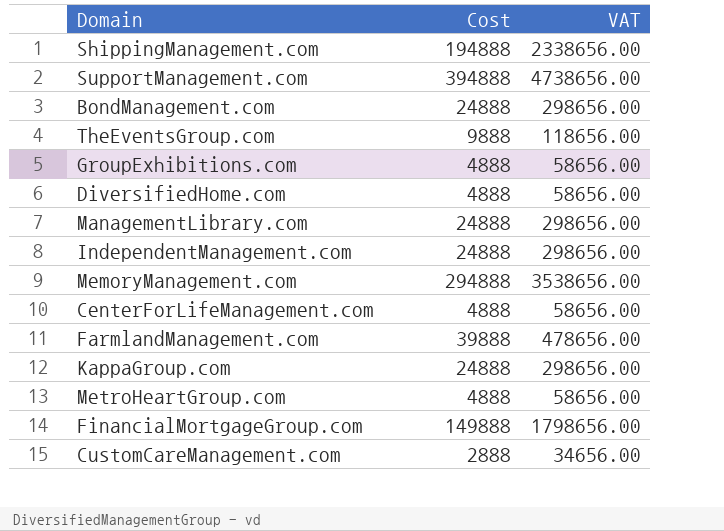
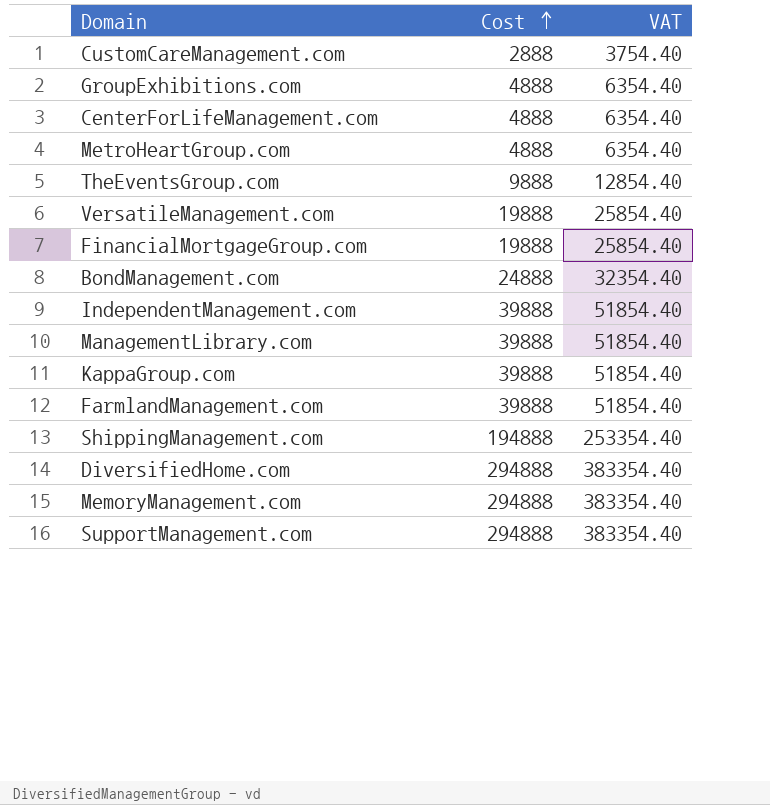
row order: none -> Cost ascending
column VAT | formula: [Cost] * 12 -> [Cost] * 1.3
row VersatileManagement.com: none -> 19888 | 25854.40
FinancialMortgageGroup.com | Cost: 149888 -> 19888
IndependentManagement.com | Cost: 24888 -> 39888
ManagementLibrary.com | Cost: 24888 -> 39888
KappaGroup.com | Cost: 24888 -> 39888
DiversifiedHome.com | Cost: 4888 -> 294888
SupportManagement.com | Cost: 394888 -> 294888

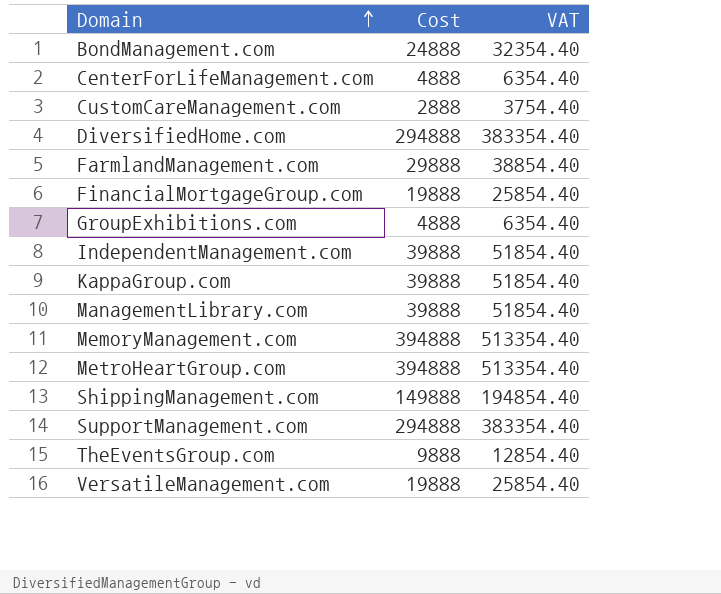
row order: Cost ascending -> Domain ascending
FarmlandManagement.com | Cost: 39888 -> 29888
FarmlandManagement.com | VAT: 51854.40 -> 38854.40
MemoryManagement.com | Cost: 294888 -> 394888
MemoryManagement.com | VAT: 383354.40 -> 513354.40
MetroHeartGroup.com | Cost: 4888 -> 394888
MetroHeartGroup.com | VAT: 6354.40 -> 513354.40
ShippingManagement.com | Cost: 194888 -> 149888
ShippingManagement.com | VAT: 253354.40 -> 194854.40

